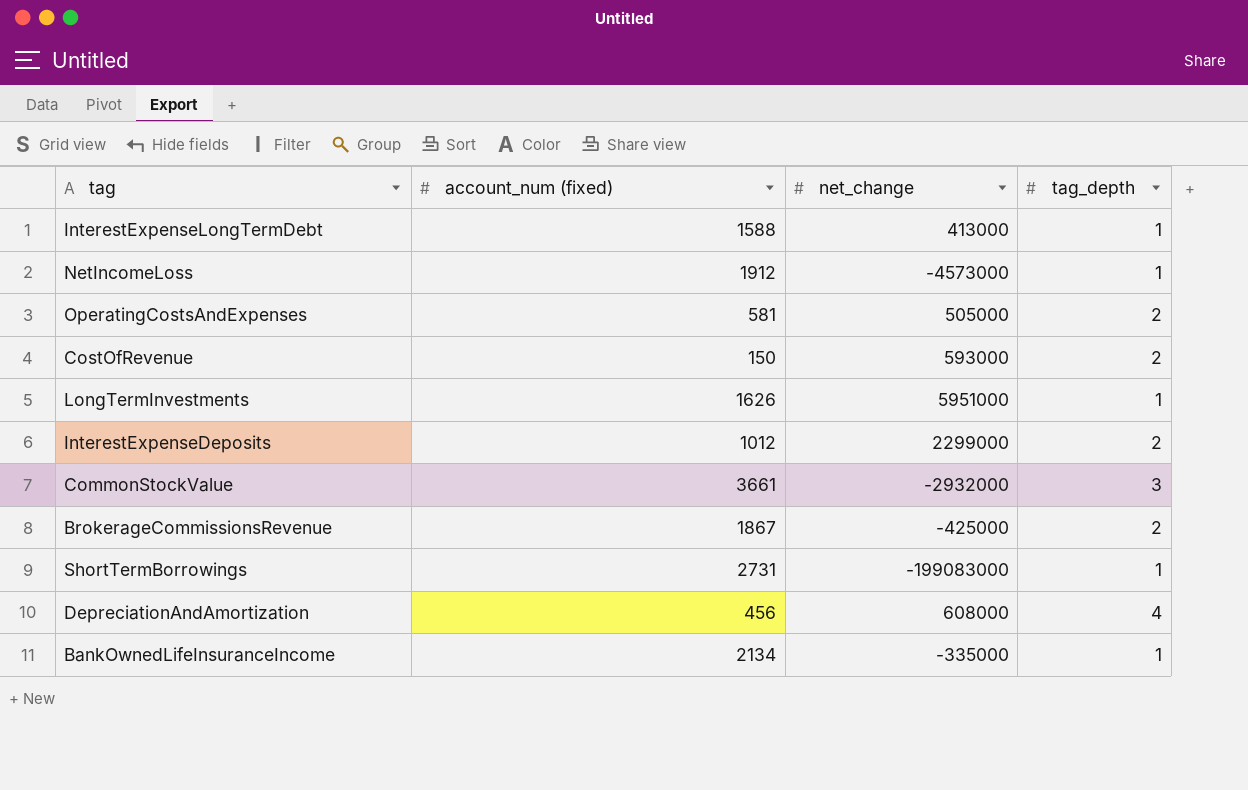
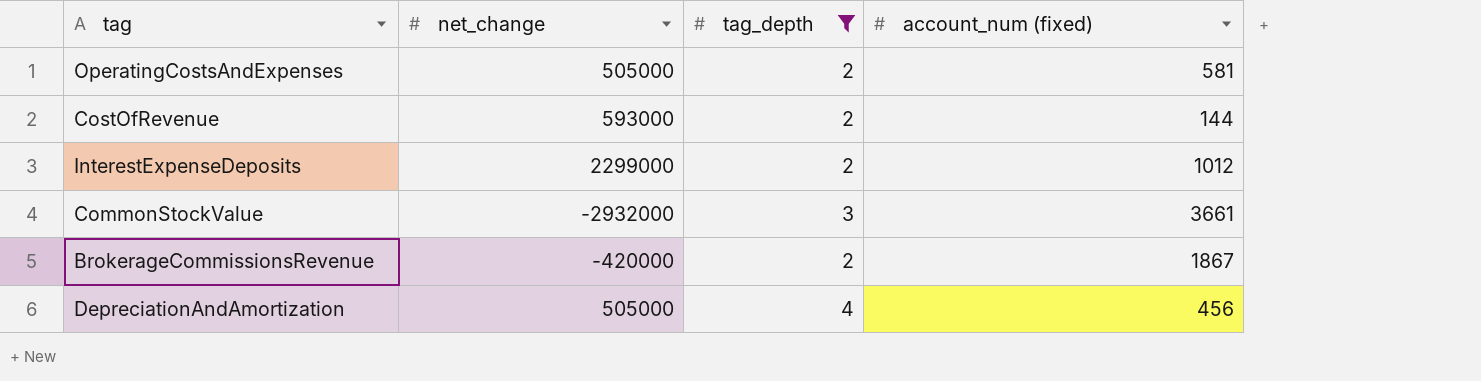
filter: none -> tag_depth != 1
column account_num (fixed) | position: 2 -> 4
CostOfRevenue | account_num (fixed): 150 -> 144
BrokerageCommissionsRevenue | net_change: -425000 -> -420000
DepreciationAndAmortization | net_change: 608000 -> 505000

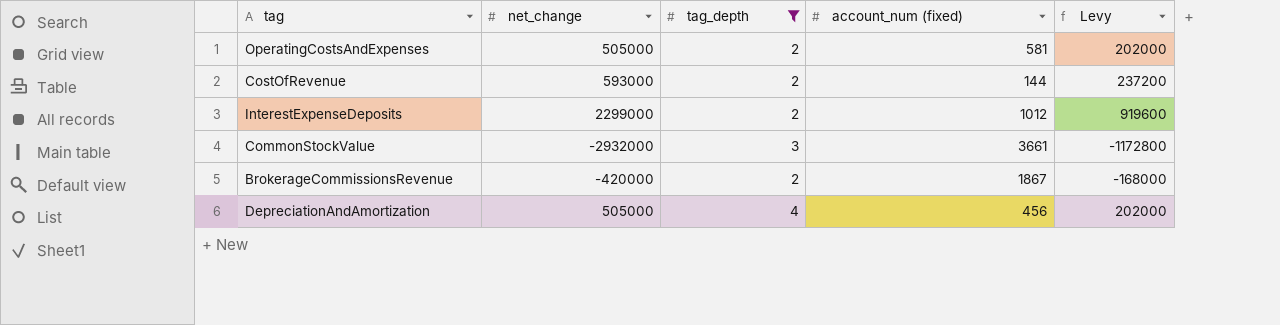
column Levy | formula: none -> [net_change] * 0.4

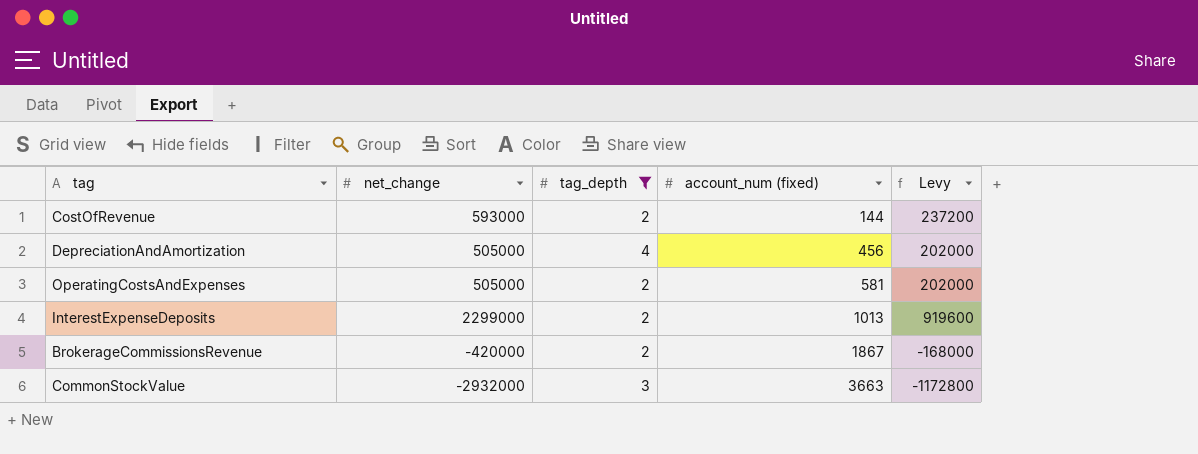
row order: none -> account_num (fixed) ascending
InterestExpenseDeposits | account_num (fixed): 1012 -> 1013
CommonStockValue | account_num (fixed): 3661 -> 3663

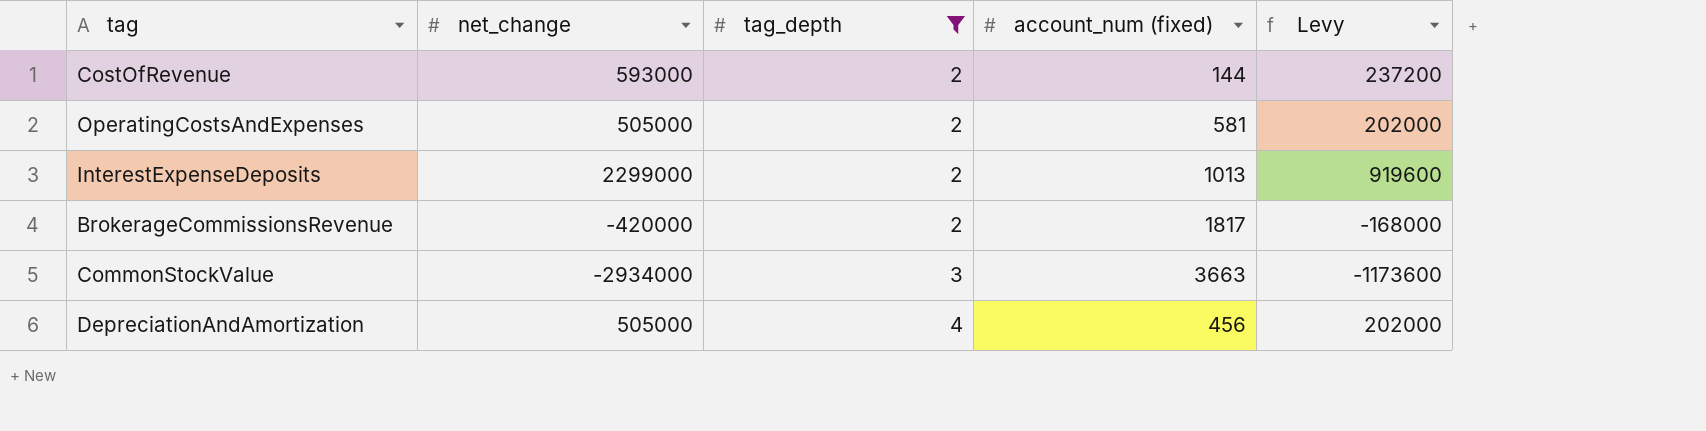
row order: account_num (fixed) ascending -> tag_depth ascending
BrokerageCommissionsRevenue | account_num (fixed): 1867 -> 1817
CommonStockValue | net_change: -2932000 -> -2934000
CommonStockValue | Levy: -1172800 -> -1173600

